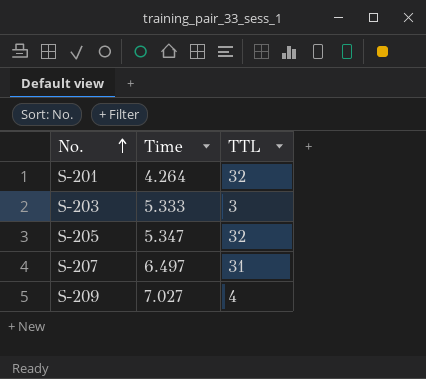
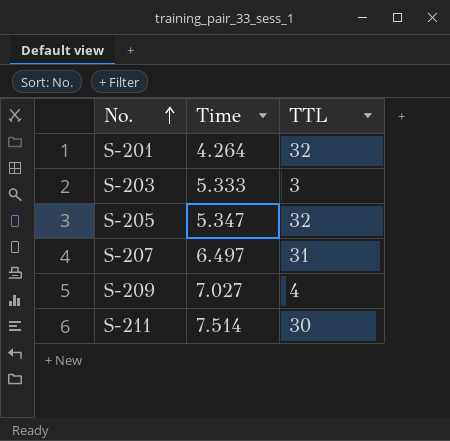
row S-211: none -> 7.514 | 30

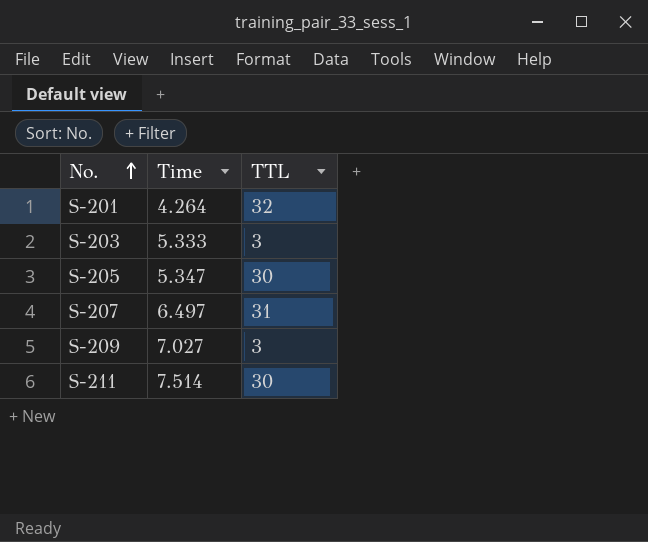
S-205 | TTL: 32 -> 30
S-209 | TTL: 4 -> 3

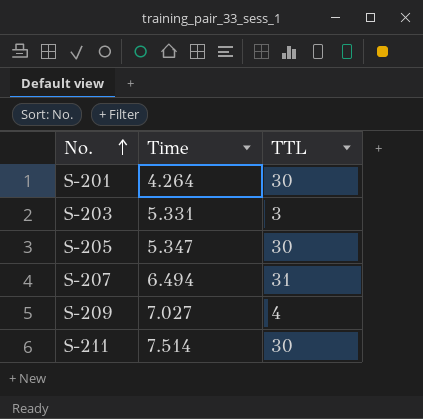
S-201 | TTL: 32 -> 30
S-203 | Time: 5.333 -> 5.331
S-207 | Time: 6.497 -> 6.494
S-209 | TTL: 3 -> 4

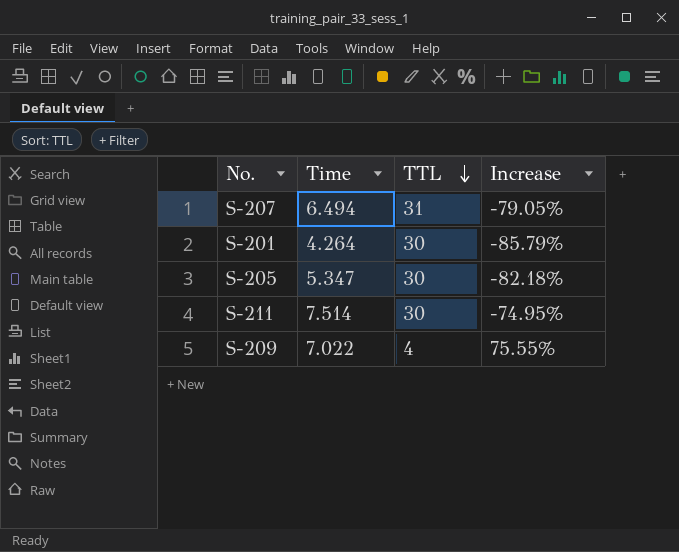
row order: No. ascending -> TTL descending
column Increase | formula: none -> ([Time] - [TTL]) / [TTL]
row S-203: 5.331 | 3 -> none
S-209 | Time: 7.027 -> 7.022

